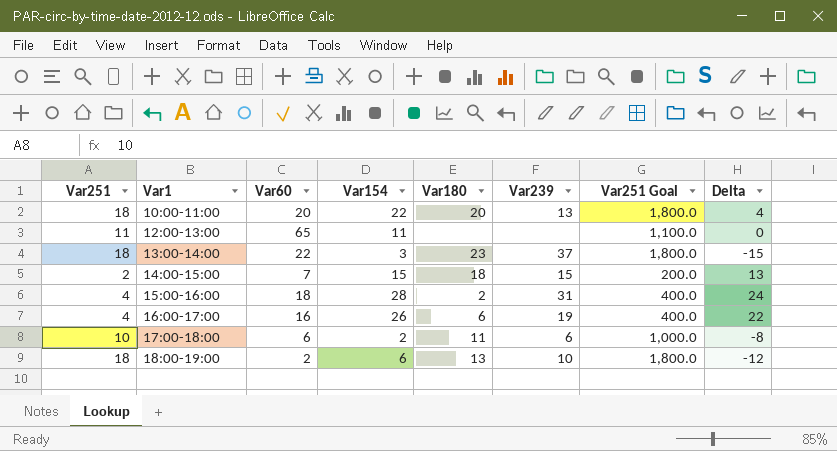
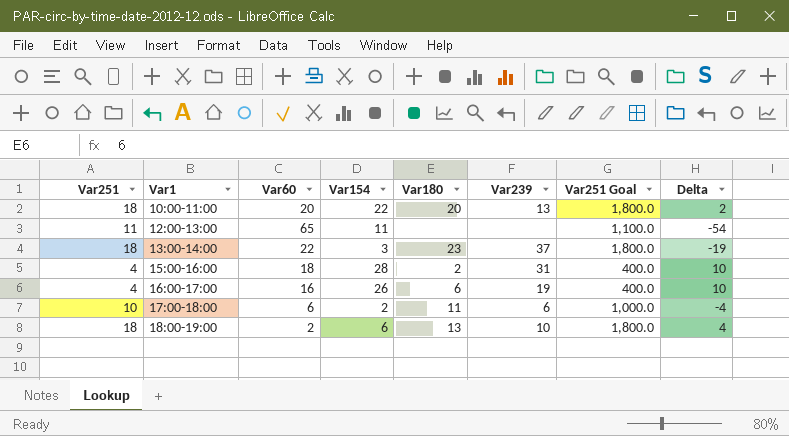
column Delta | formula: [Var154] - [Var251] -> [Var154] - [Var60]
row 14:00-15:00: 2 | 7 | 15 | 18 | 15 | 200.0 | 13 -> none

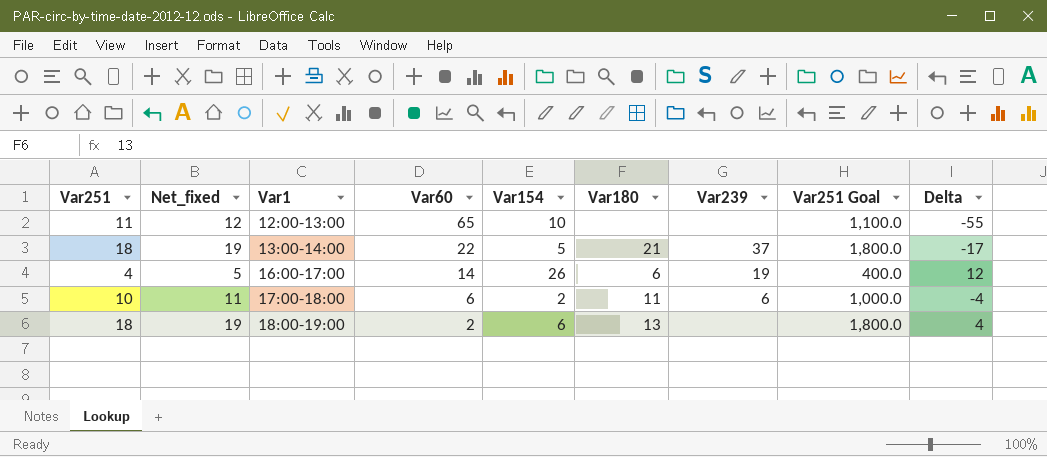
column Net_fixed | formula: none -> [Var251] + 1
row 10:00-11:00: 18 | 20 | 22 | 20 | 13 | 1,800.0 | 2 -> none
row 15:00-16:00: 4 | 18 | 28 | 2 | 31 | 400.0 | 10 -> none
12:00-13:00 | Var154: 11 -> 10
12:00-13:00 | Delta: -54 -> -55
13:00-14:00 | Var154: 3 -> 5
13:00-14:00 | Var180: 23 -> 21
13:00-14:00 | Delta: -19 -> -17
16:00-17:00 | Var60: 16 -> 14
16:00-17:00 | Delta: 10 -> 12
18:00-19:00 | Var239: 10 -> none

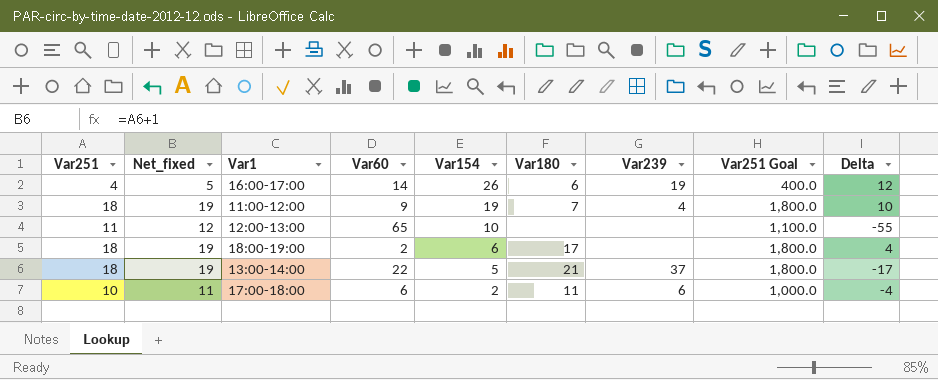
row order: Var1 ascending -> Var154 descending
row 11:00-12:00: none -> 18 | 19 | 9 | 19 | 7 | 4 | 1,800.0 | 10
18:00-19:00 | Var180: 13 -> 17

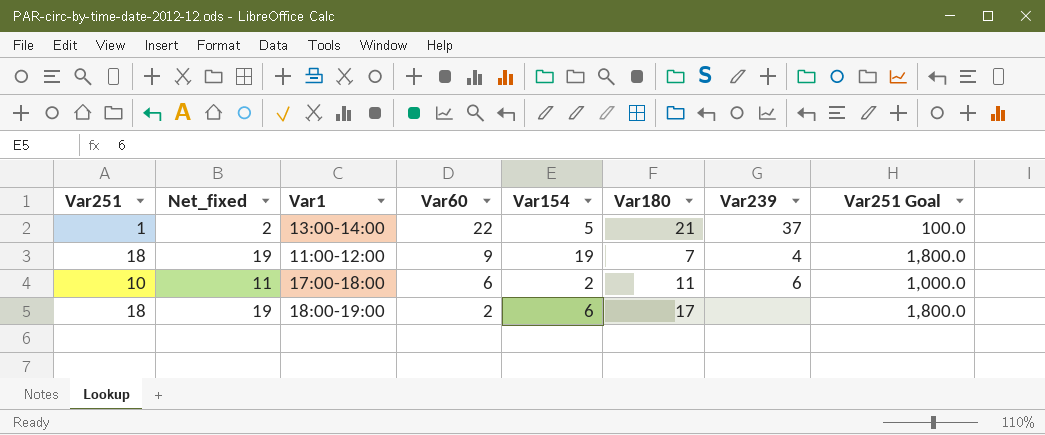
row order: Var154 descending -> Var60 descending
column Delta | formula: [Var154] - [Var60] -> none
row 16:00-17:00: 4 | 5 | 14 | 26 | 6 | 19 | 400.0 | 12 -> none
row 12:00-13:00: 11 | 12 | 65 | 10 | none | none | 1,100.0 | -55 -> none
13:00-14:00 | Var251: 18 -> 1
13:00-14:00 | Net_fixed: 19 -> 2
13:00-14:00 | Var251 Goal: 1,800.0 -> 100.0

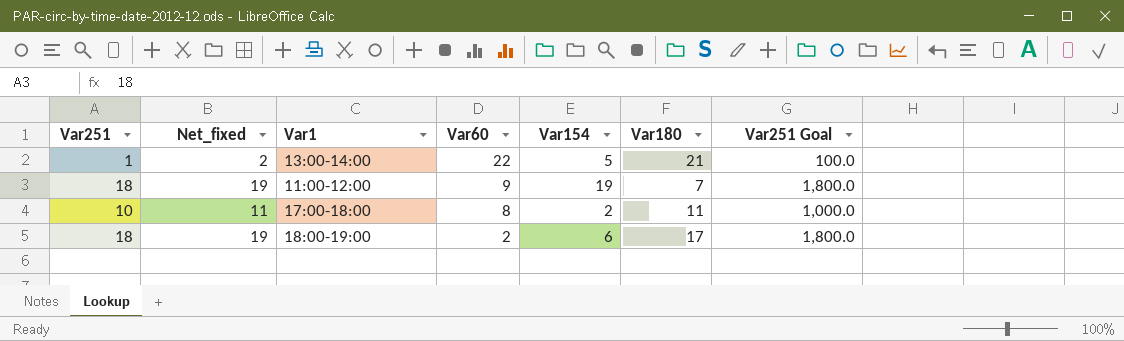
column Var239 | position: 7 -> none
17:00-18:00 | Var60: 6 -> 8

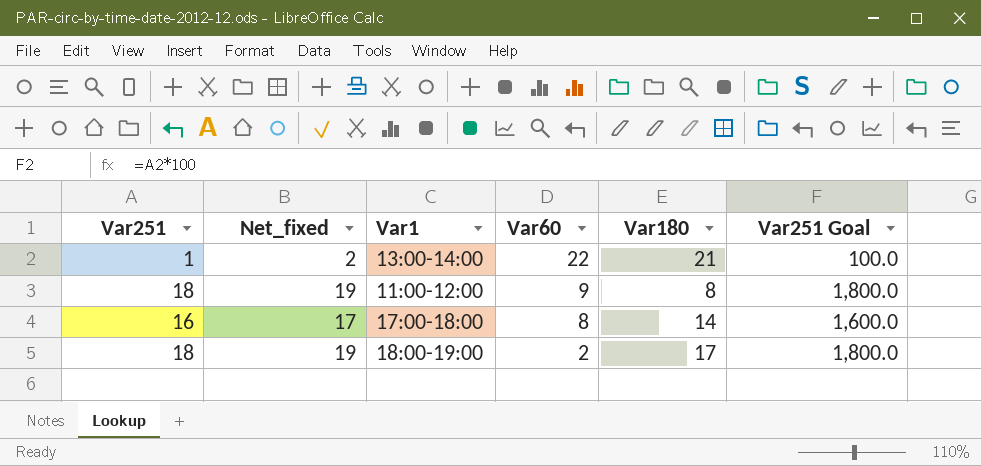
column Var154 | position: 5 -> none
11:00-12:00 | Var180: 7 -> 8
17:00-18:00 | Var251: 10 -> 16
17:00-18:00 | Net_fixed: 11 -> 17
17:00-18:00 | Var180: 11 -> 14
17:00-18:00 | Var251 Goal: 1,000.0 -> 1,600.0

